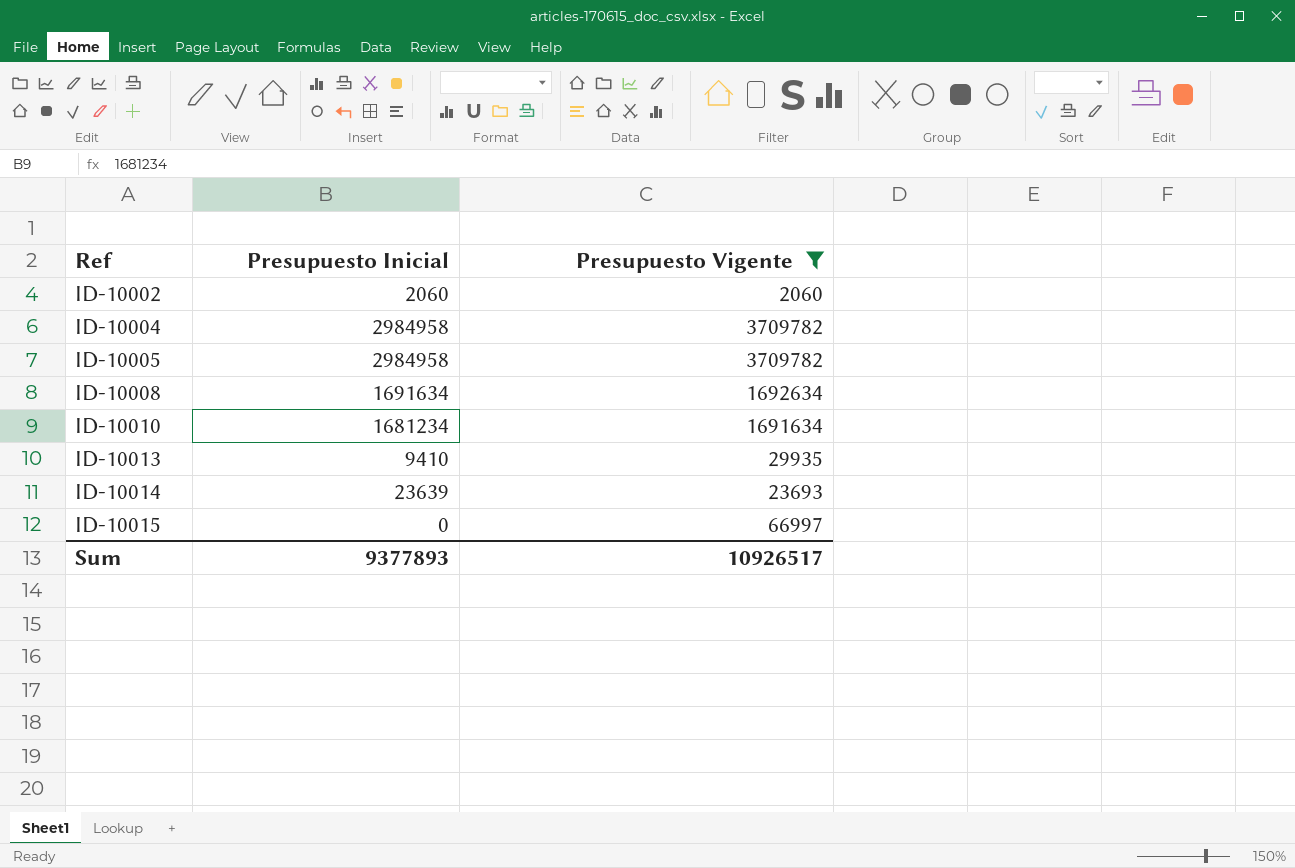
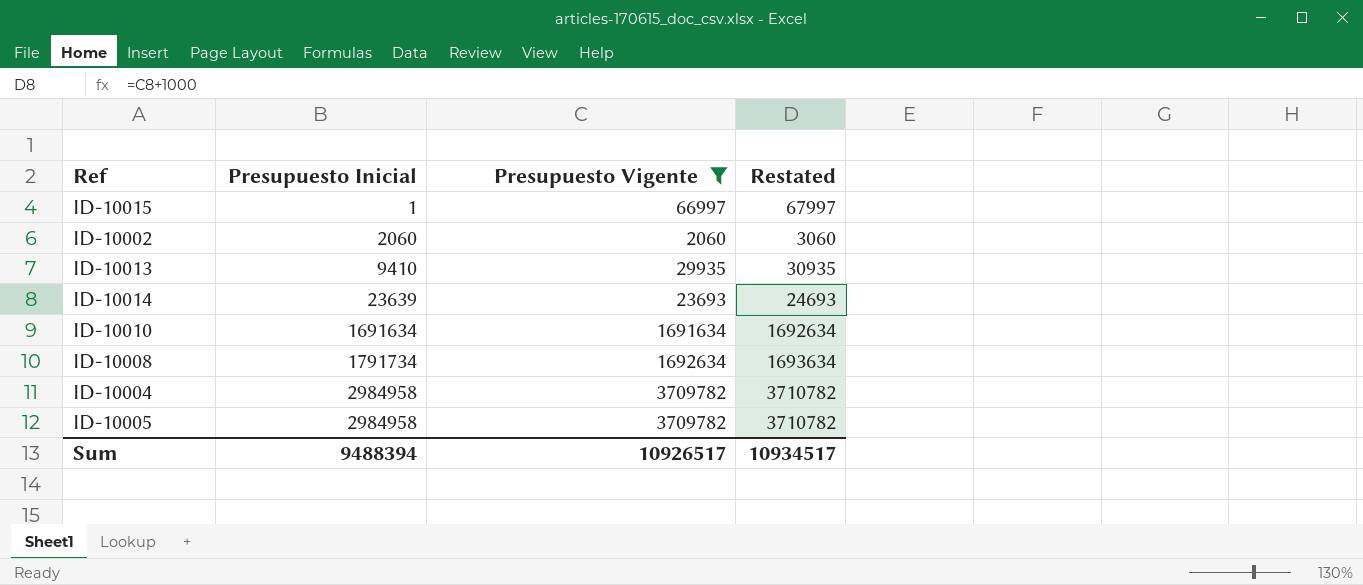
row order: Ref ascending -> Presupuesto Inicial ascending
column Restated | formula: none -> [Presupuesto Vigente] + 1000
ID-10015 | Presupuesto Inicial: 0 -> 1
ID-10010 | Presupuesto Inicial: 1681234 -> 1691634
ID-10008 | Presupuesto Inicial: 1691634 -> 1791734
Sum | Presupuesto Inicial: 9377893 -> 9488394

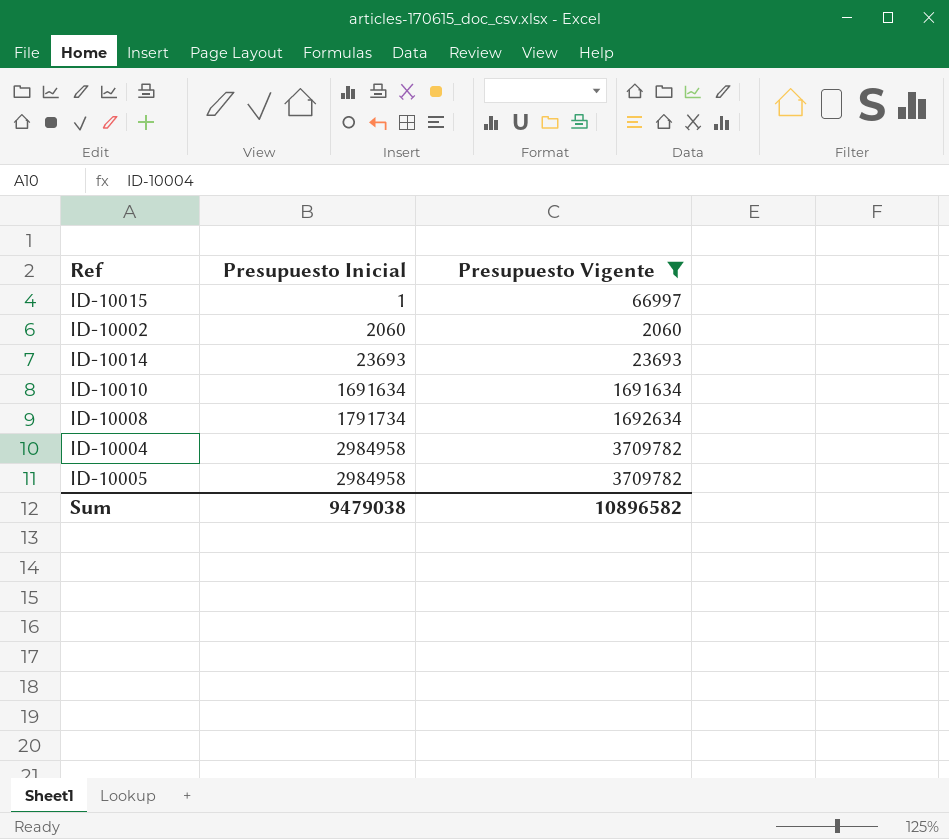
column Restated | formula: [Presupuesto Vigente] + 1000 -> none
row ID-10013: 9410 | 29935 | 30935 -> none
ID-10014 | Presupuesto Inicial: 23639 -> 23693
Sum | Presupuesto Inicial: 9488394 -> 9479038
Sum | Presupuesto Vigente: 10926517 -> 10896582

